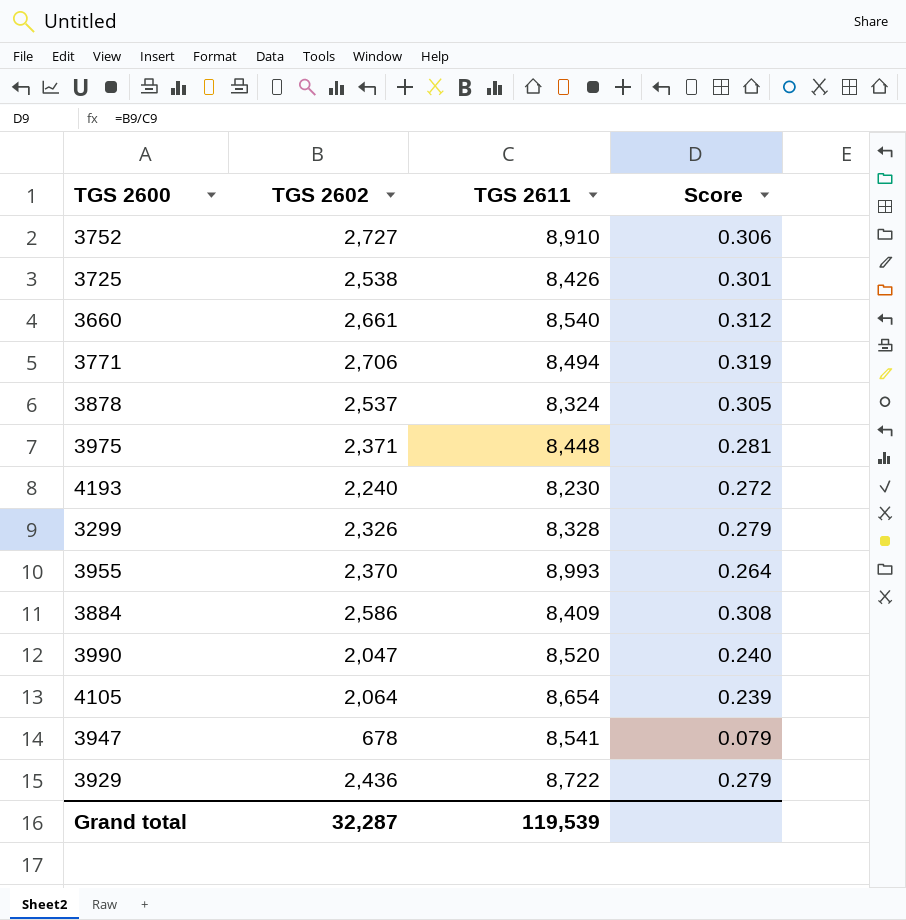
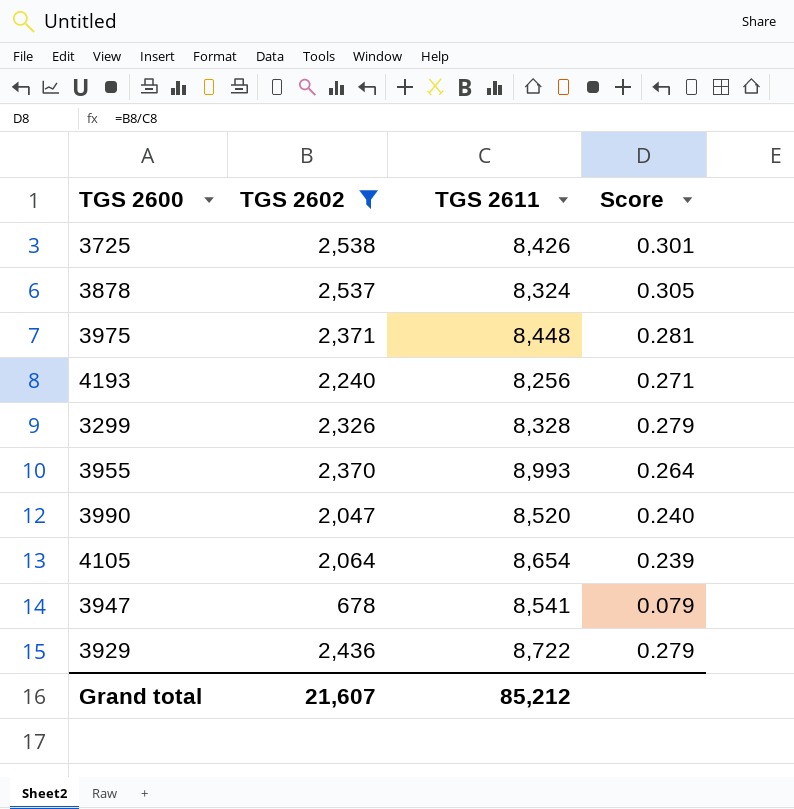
filter: none -> TGS 2602 <= 2,538
4193 | TGS 2611: 8,230 -> 8,256
4193 | Score: 0.272 -> 0.271
Grand total | TGS 2602: 32,287 -> 21,607
Grand total | TGS 2611: 119,539 -> 85,212

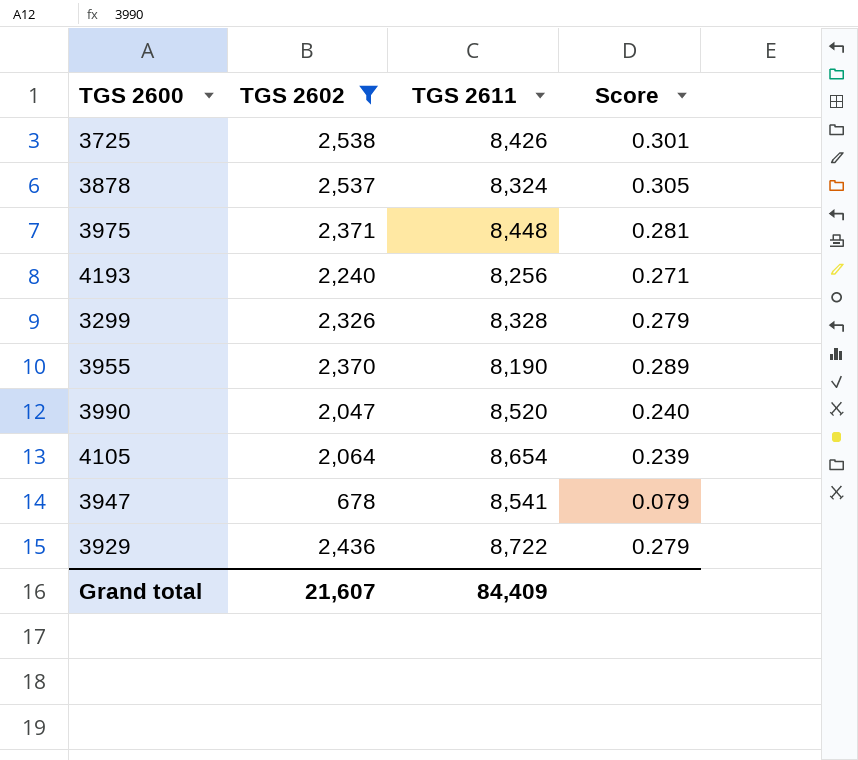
3955 | TGS 2611: 8,993 -> 8,190
3955 | Score: 0.264 -> 0.289
Grand total | TGS 2611: 85,212 -> 84,409

